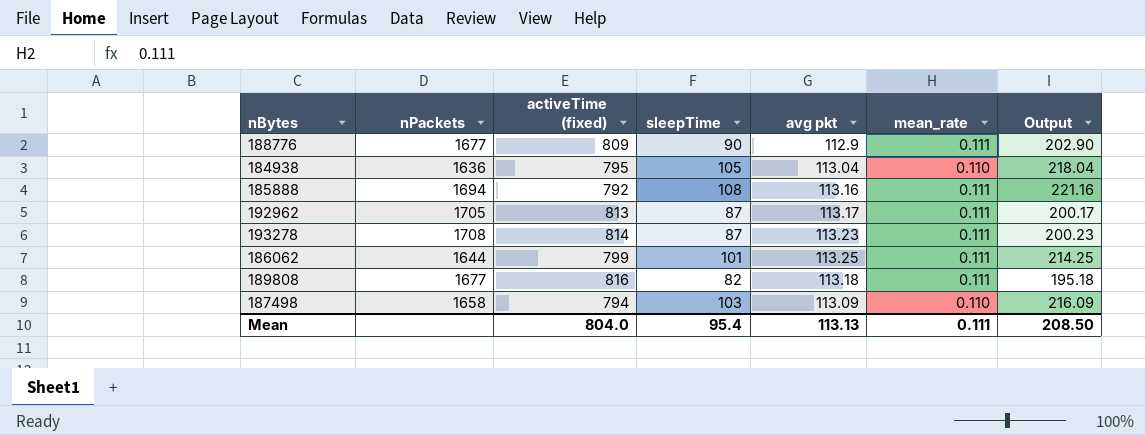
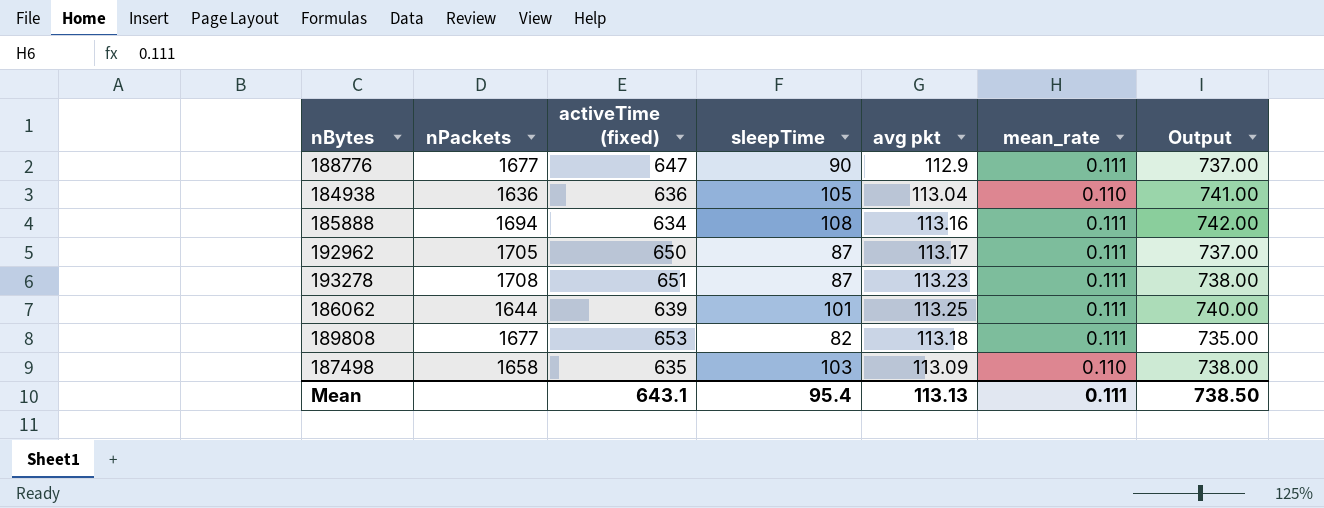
column Output | formula: [sleepTime] + [avg pkt] -> [activeTime (fixed)] + [sleepTime]
188776 | activeTime (fixed): 809 -> 647
184938 | activeTime (fixed): 795 -> 636
185888 | activeTime (fixed): 792 -> 634
192962 | activeTime (fixed): 813 -> 650
193278 | activeTime (fixed): 814 -> 651
186062 | activeTime (fixed): 799 -> 639
189808 | activeTime (fixed): 816 -> 653
187498 | activeTime (fixed): 794 -> 635
Mean | activeTime (fixed): 804.0 -> 643.1
Mean | Output: 208.50 -> 738.50

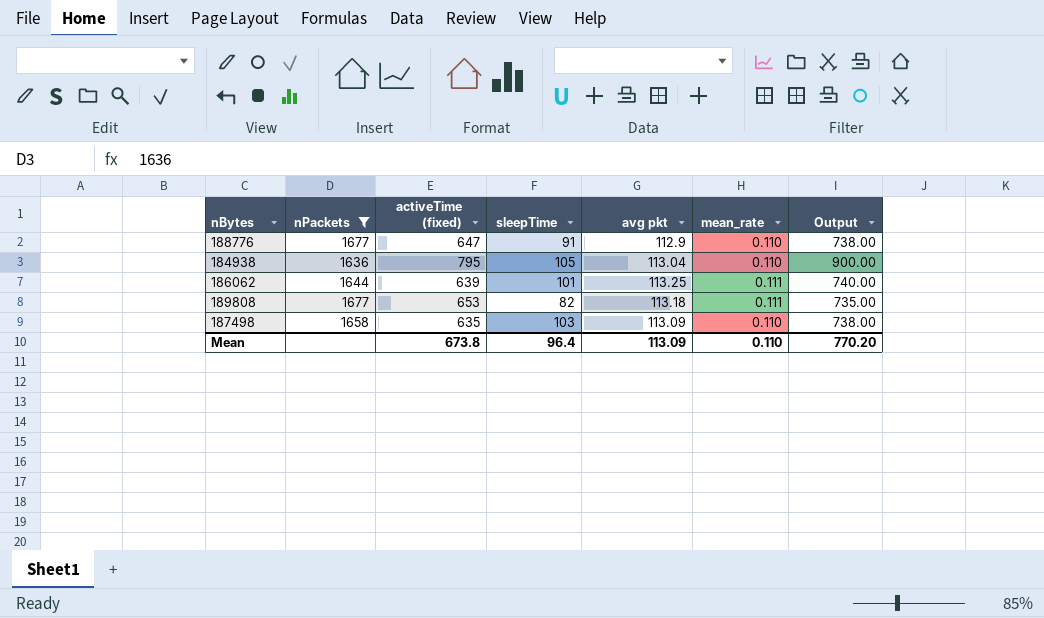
filter: none -> nPackets <= 1677
188776 | sleepTime: 90 -> 91
188776 | mean_rate: 0.111 -> 0.110
188776 | Output: 737.00 -> 738.00
184938 | activeTime (fixed): 636 -> 795
184938 | Output: 741.00 -> 900.00
Mean | activeTime (fixed): 643.1 -> 673.8
Mean | sleepTime: 95.4 -> 96.4
Mean | avg pkt: 113.13 -> 113.09
Mean | mean_rate: 0.111 -> 0.110
Mean | Output: 738.50 -> 770.20

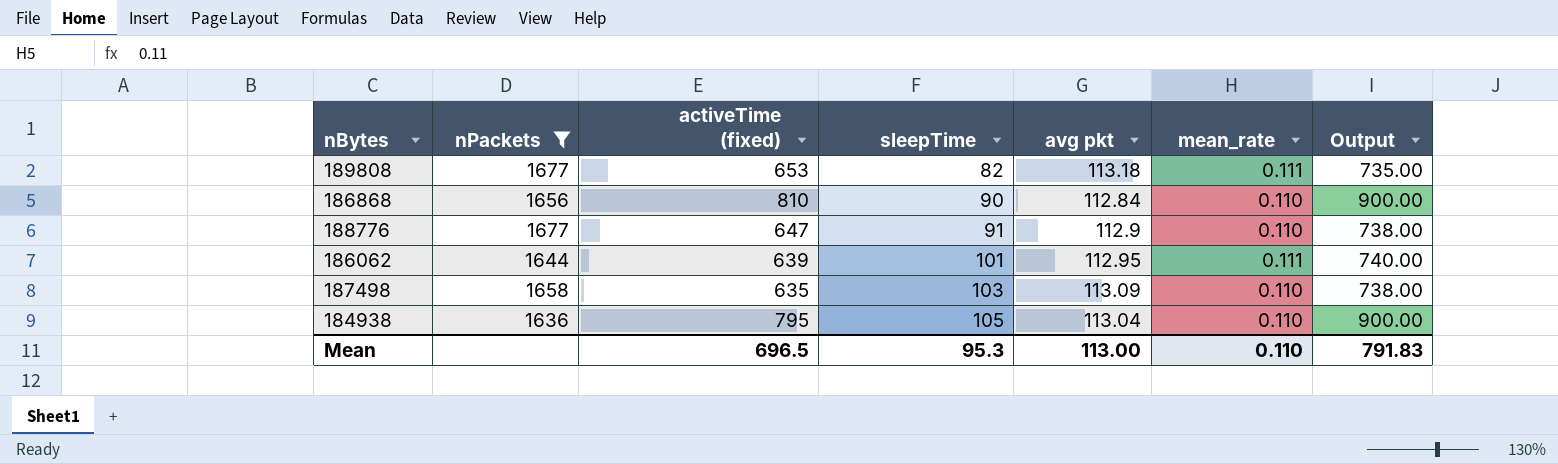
row order: none -> sleepTime ascending
row 186868: none -> 1656 | 810 | 90 | 112.84 | 0.110 | 900.00
186062 | avg pkt: 113.25 -> 112.95
Mean | activeTime (fixed): 673.8 -> 696.5
Mean | sleepTime: 96.4 -> 95.3
Mean | avg pkt: 113.09 -> 113.00
Mean | Output: 770.20 -> 791.83

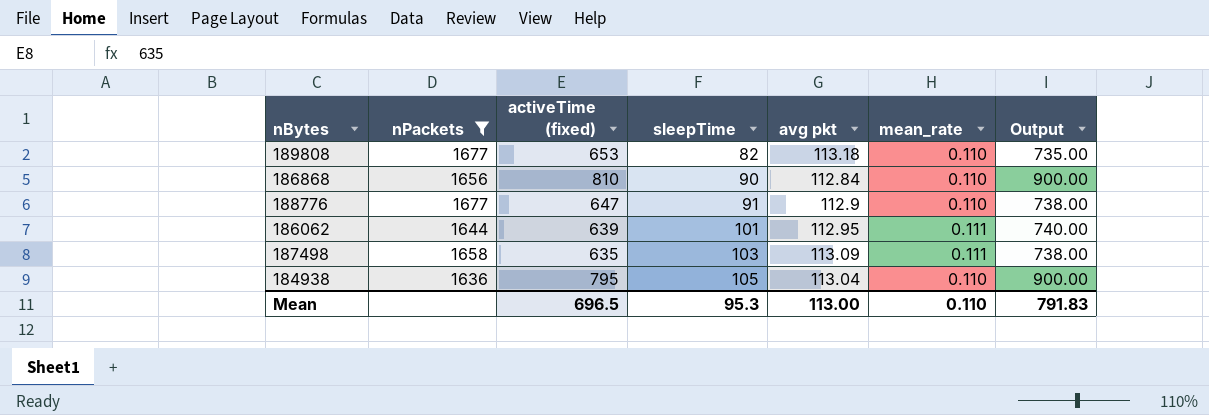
189808 | mean_rate: 0.111 -> 0.110
187498 | mean_rate: 0.110 -> 0.111

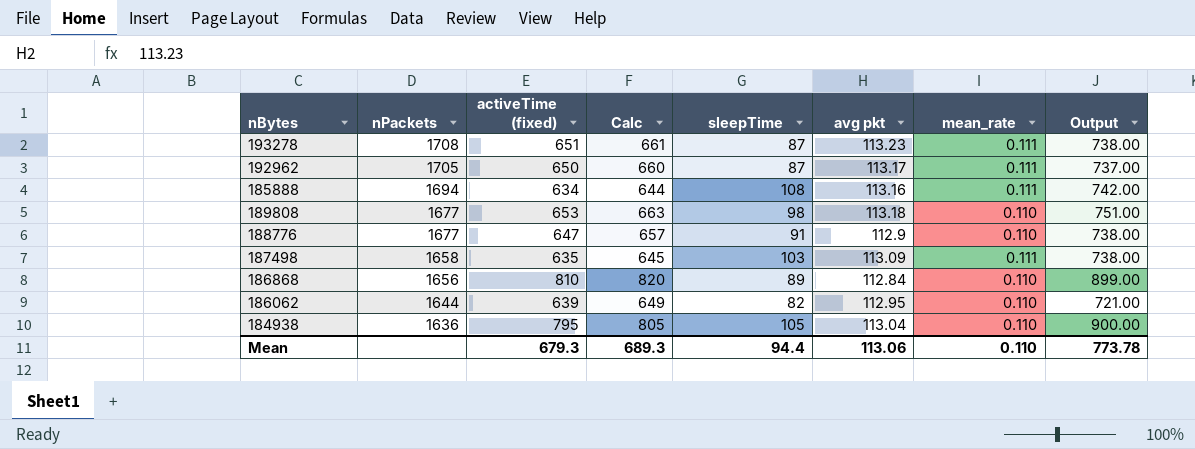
filter: nPackets <= 1677 -> none
row order: sleepTime ascending -> nPackets descending
column Calc | formula: none -> [activeTime (fixed)] + 10
189808 | sleepTime: 82 -> 98
189808 | Output: 735.00 -> 751.00
186868 | sleepTime: 90 -> 89
186868 | Output: 900.00 -> 899.00
186062 | sleepTime: 101 -> 82
186062 | mean_rate: 0.111 -> 0.110
186062 | Output: 740.00 -> 721.00
Mean | activeTime (fixed): 696.5 -> 679.3
Mean | sleepTime: 95.3 -> 94.4
Mean | avg pkt: 113.00 -> 113.06
Mean | Output: 791.83 -> 773.78

